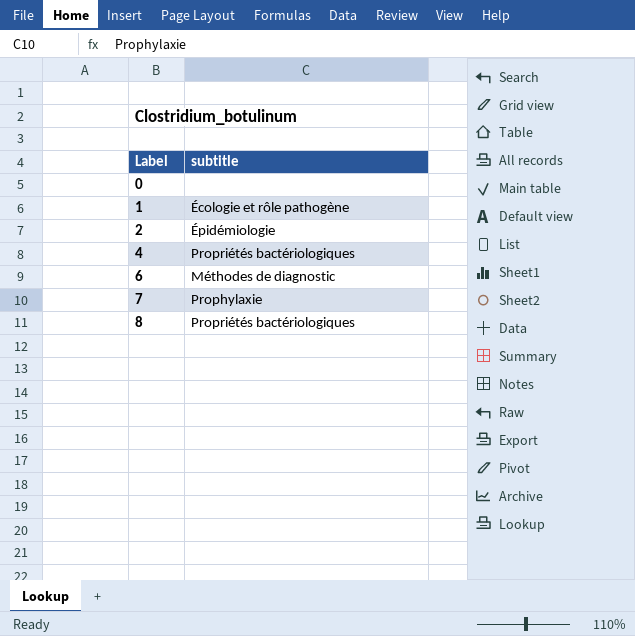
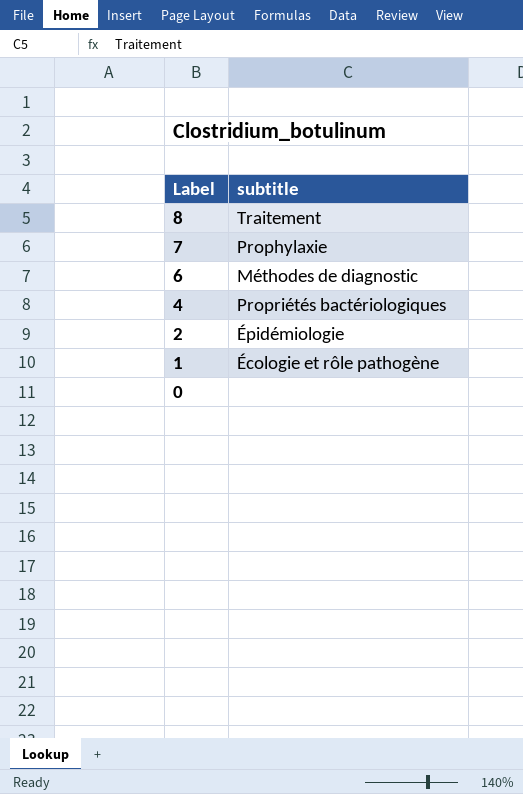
row order: Label ascending -> Label descending
8 | subtitle: Propriétés bactériologiques -> Traitement

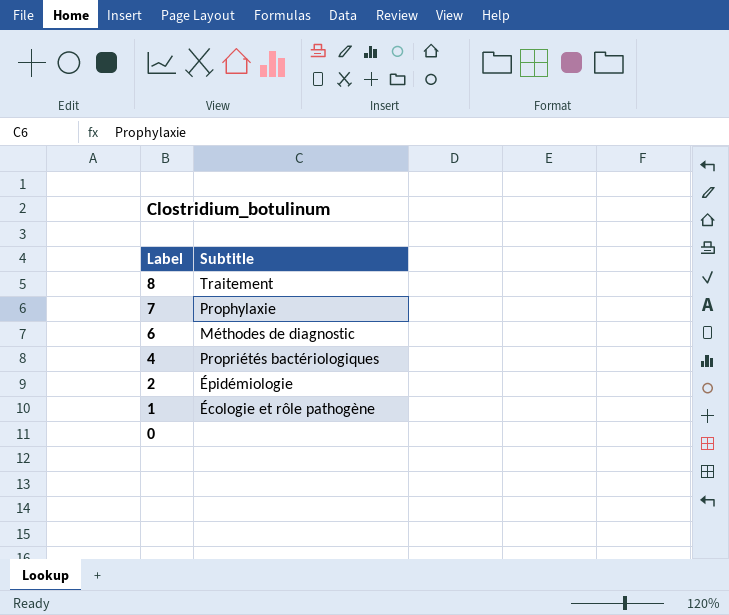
column name: subtitle -> Subtitle

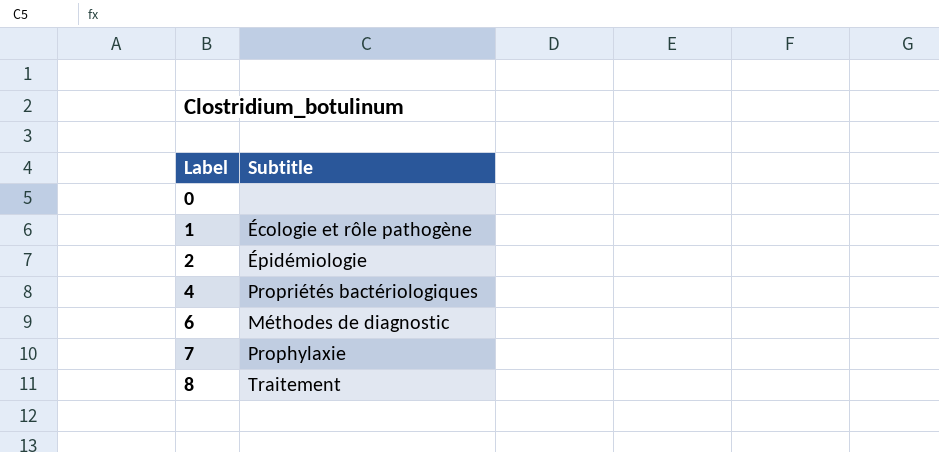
row order: Label descending -> Label ascending

